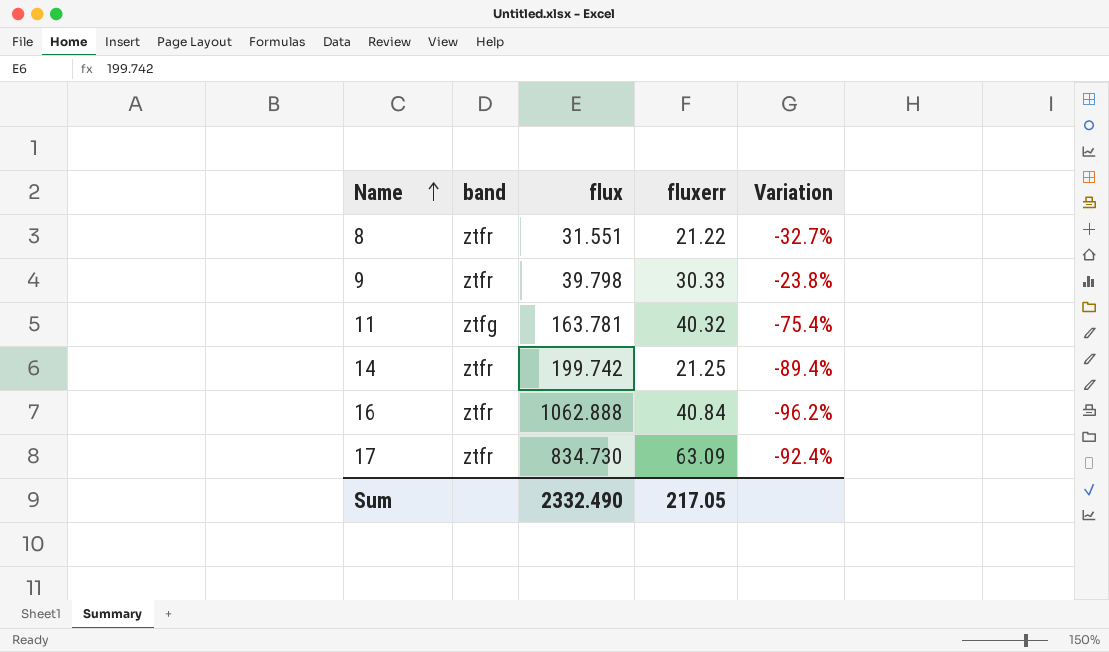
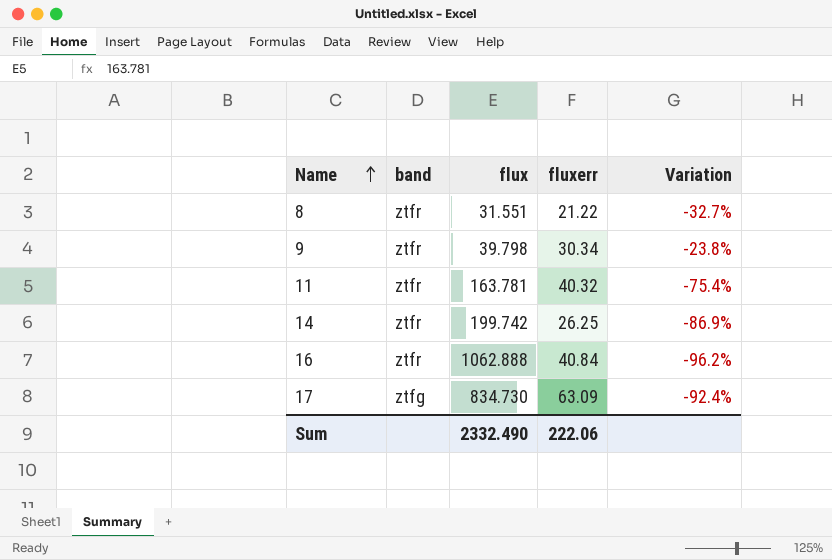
9 | fluxerr: 30.33 -> 30.34
11 | band: ztfg -> ztfr
14 | fluxerr: 21.25 -> 26.25
14 | Variation: -89.4% -> -86.9%
17 | band: ztfr -> ztfg
Sum | fluxerr: 217.05 -> 222.06

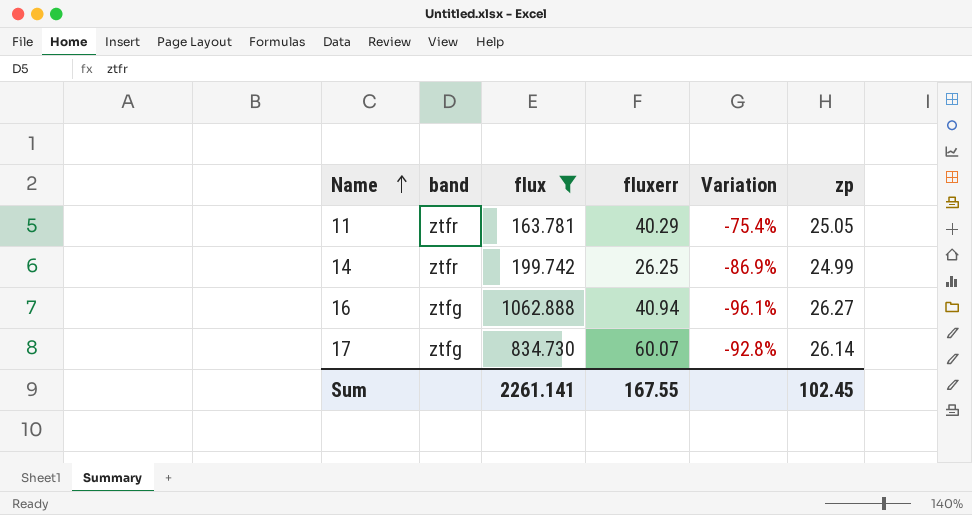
filter: none -> flux >= 163.781
column zp | position: none -> 6
11 | fluxerr: 40.32 -> 40.29
16 | band: ztfr -> ztfg
16 | fluxerr: 40.84 -> 40.94
16 | Variation: -96.2% -> -96.1%
17 | fluxerr: 63.09 -> 60.07
17 | Variation: -92.4% -> -92.8%
Sum | flux: 2332.490 -> 2261.141
Sum | fluxerr: 222.06 -> 167.55

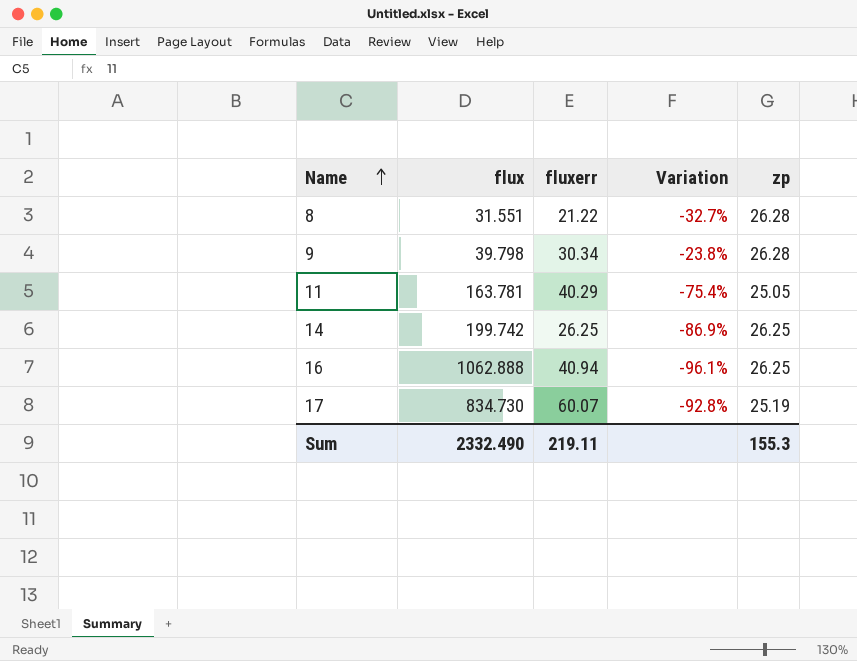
filter: flux >= 163.781 -> none
column band | position: 2 -> none
14 | zp: 24.99 -> 26.25
16 | zp: 26.27 -> 26.25
17 | zp: 26.14 -> 25.19
Sum | flux: 2261.141 -> 2332.490
Sum | fluxerr: 167.55 -> 219.11
Sum | zp: 102.45 -> 155.3

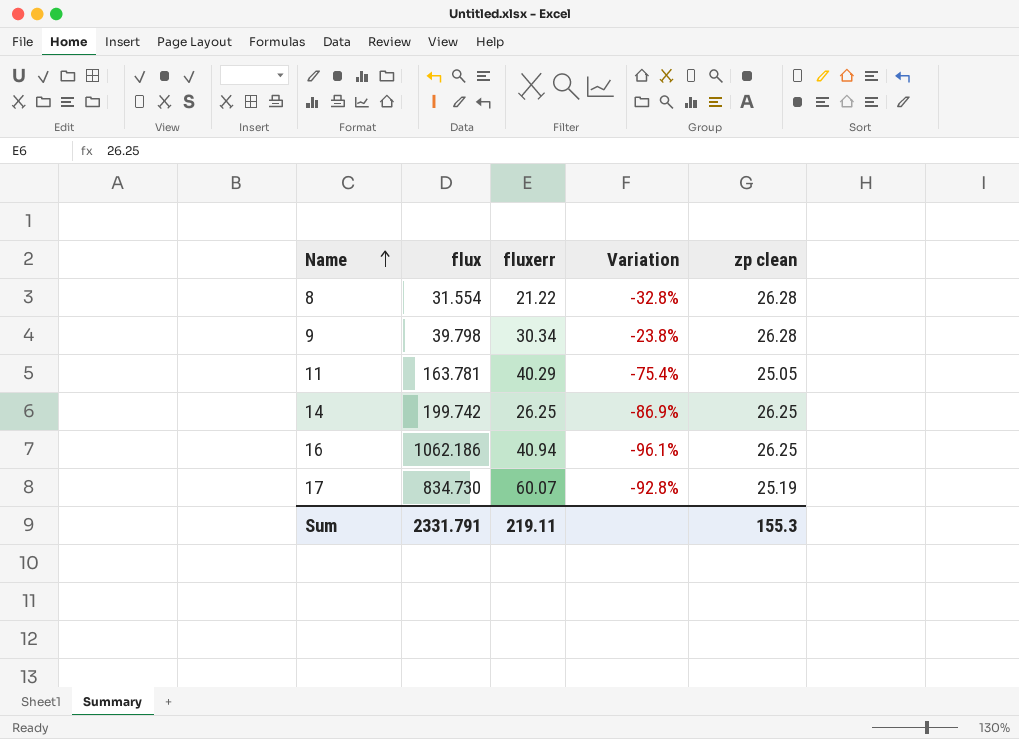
column name: zp -> zp clean
8 | flux: 31.551 -> 31.554
8 | Variation: -32.7% -> -32.8%
16 | flux: 1062.888 -> 1062.186
Sum | flux: 2332.490 -> 2331.791

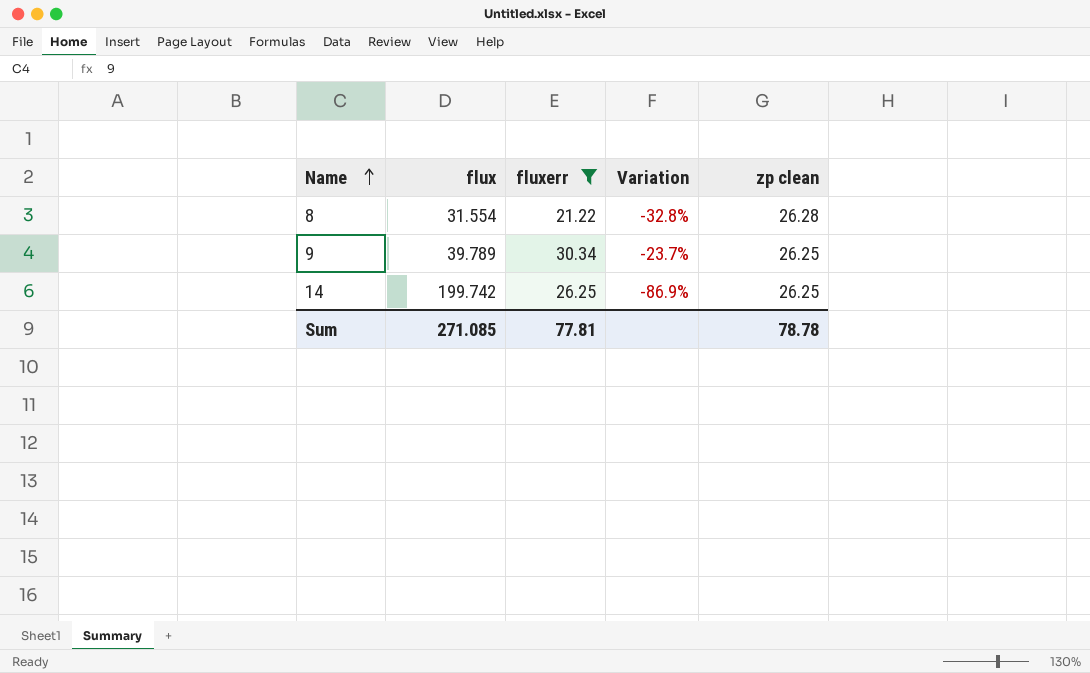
filter: none -> fluxerr <= 30.34
9 | flux: 39.798 -> 39.789
9 | Variation: -23.8% -> -23.7%
9 | zp clean: 26.28 -> 26.25
Sum | flux: 2331.791 -> 271.085
Sum | fluxerr: 219.11 -> 77.81
Sum | zp clean: 155.3 -> 78.78

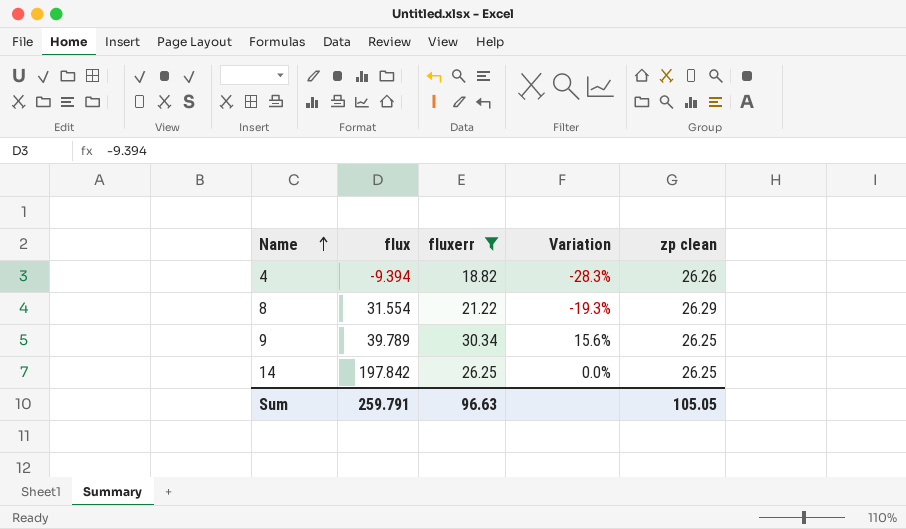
column Variation | formula: ([fluxerr] - [flux]) / [flux] -> ([fluxerr] - [zp clean]) / [zp clean]
row 4: none -> -9.394 | 18.82 | -28.3% | 26.26
8 | zp clean: 26.28 -> 26.29
14 | flux: 199.742 -> 197.842
Sum | flux: 271.085 -> 259.791
Sum | fluxerr: 77.81 -> 96.63
Sum | zp clean: 78.78 -> 105.05

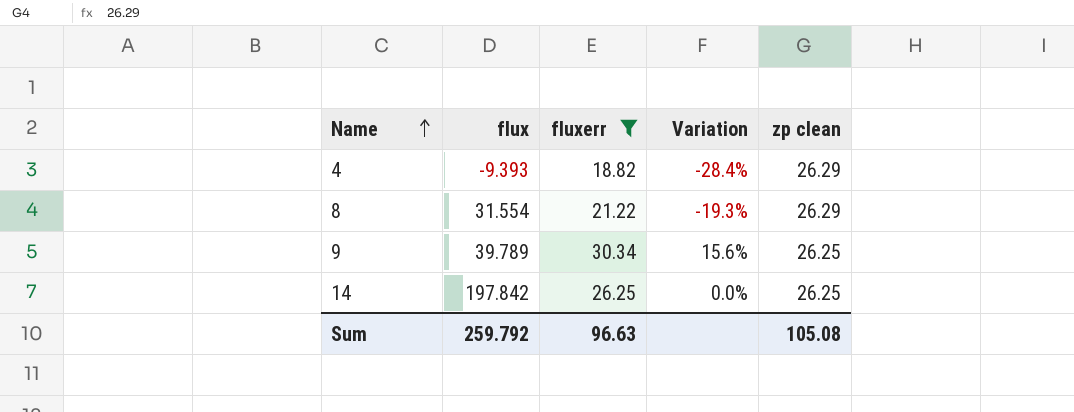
4 | flux: -9.394 -> -9.393
4 | Variation: -28.3% -> -28.4%
4 | zp clean: 26.26 -> 26.29
Sum | flux: 259.791 -> 259.792
Sum | zp clean: 105.05 -> 105.08

